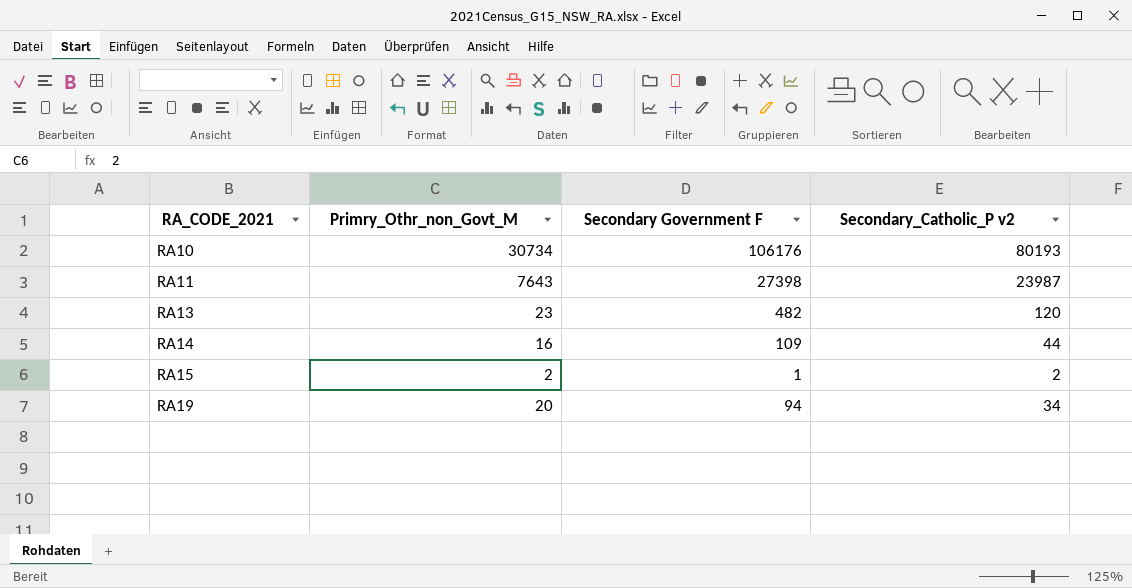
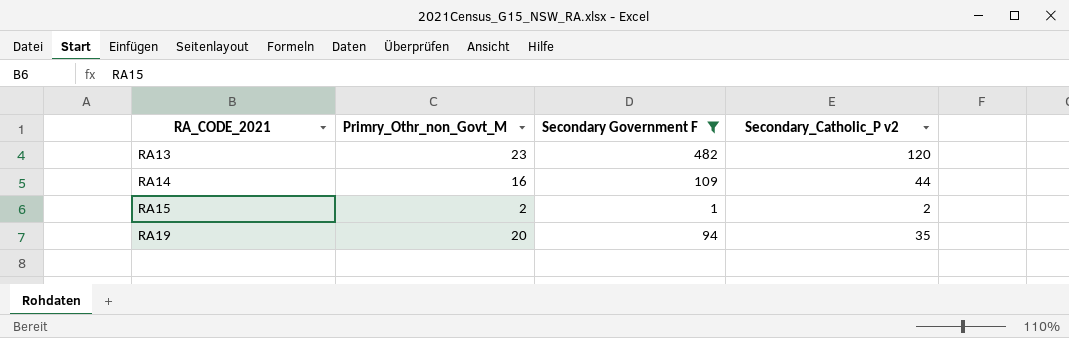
filter: none -> Secondary Government F <= 482
RA19 | Secondary_Catholic_P v2: 34 -> 35

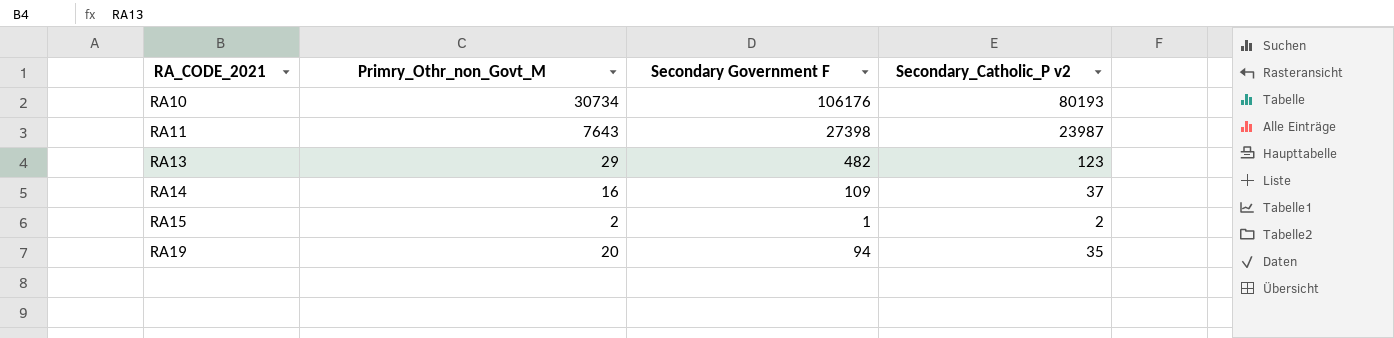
filter: Secondary Government F <= 482 -> none
RA13 | Primry_Othr_non_Govt_M: 23 -> 29
RA13 | Secondary_Catholic_P v2: 120 -> 123
RA14 | Secondary_Catholic_P v2: 44 -> 37

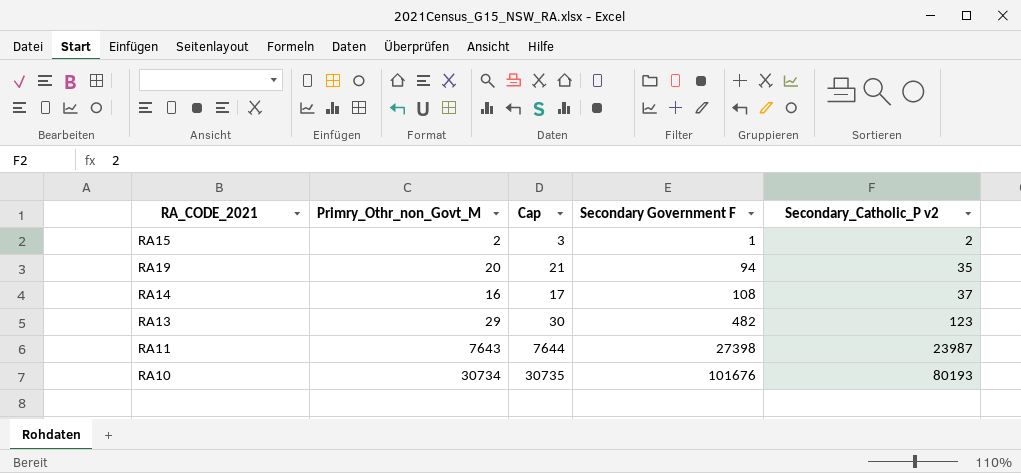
row order: RA_CODE_2021 ascending -> Secondary Government F ascending
column Cap | formula: none -> [Primry_Othr_non_Govt_M] + 1
RA14 | Secondary Government F: 109 -> 108
RA10 | Secondary Government F: 106176 -> 101676

